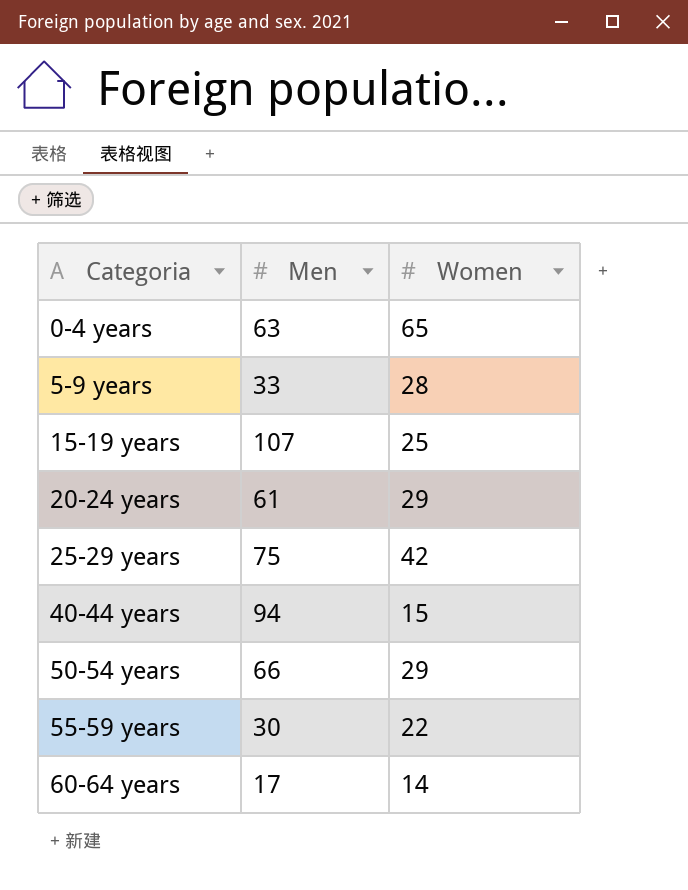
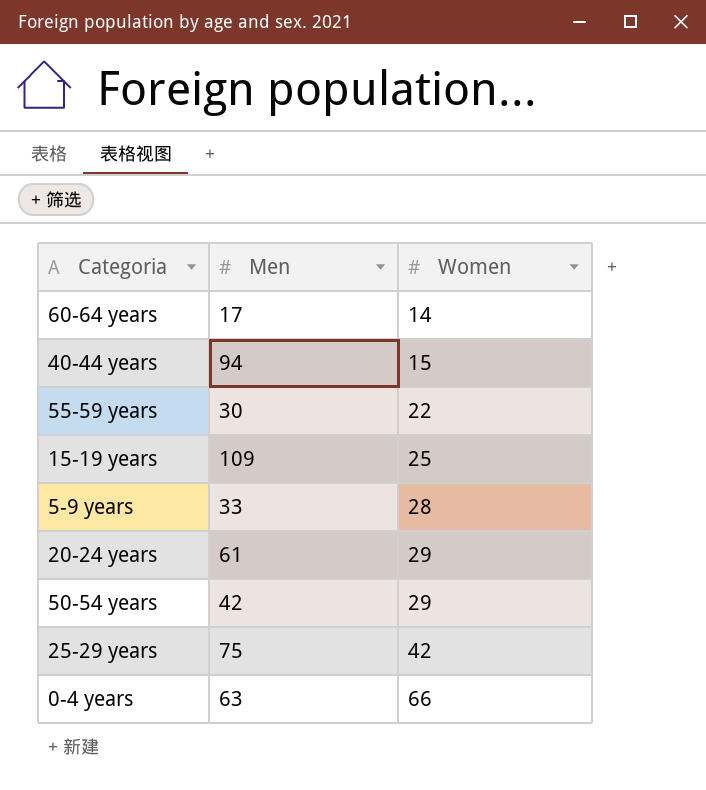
row order: Categoria ascending -> Women ascending
15-19 years | Men: 107 -> 109
50-54 years | Men: 66 -> 42
0-4 years | Women: 65 -> 66

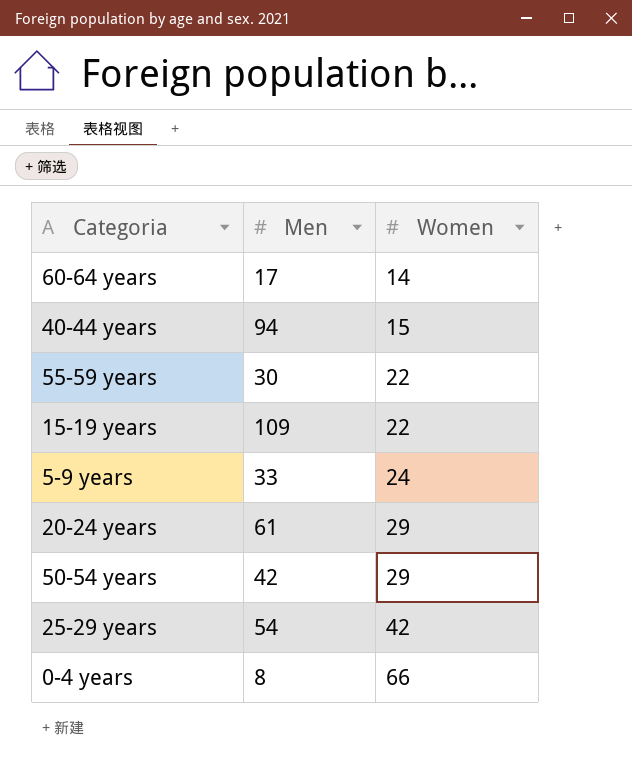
15-19 years | Women: 25 -> 22
5-9 years | Women: 28 -> 24
25-29 years | Men: 75 -> 54
0-4 years | Men: 63 -> 8

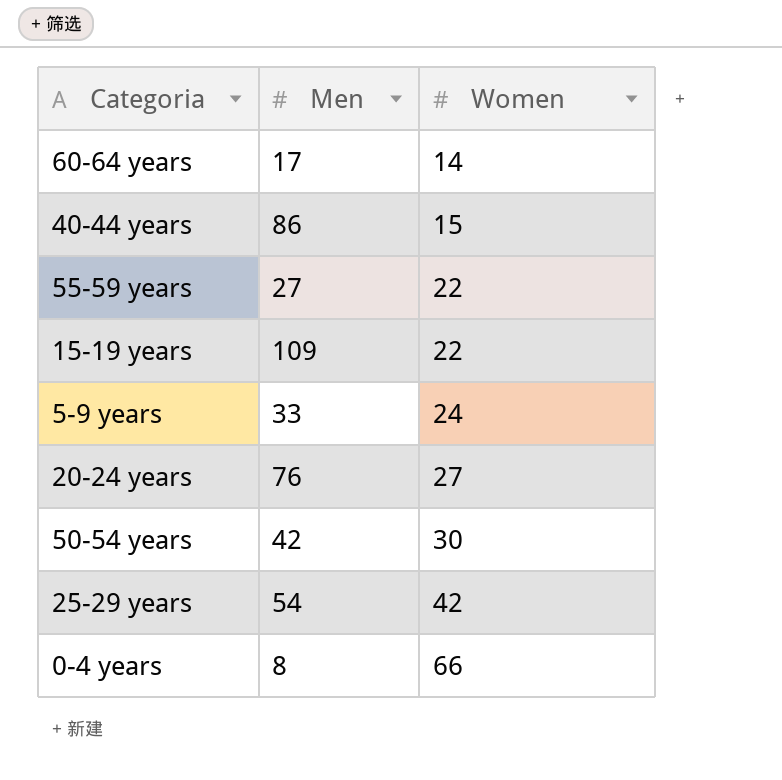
40-44 years | Men: 94 -> 86
55-59 years | Men: 30 -> 27
20-24 years | Men: 61 -> 76
20-24 years | Women: 29 -> 27
50-54 years | Women: 29 -> 30

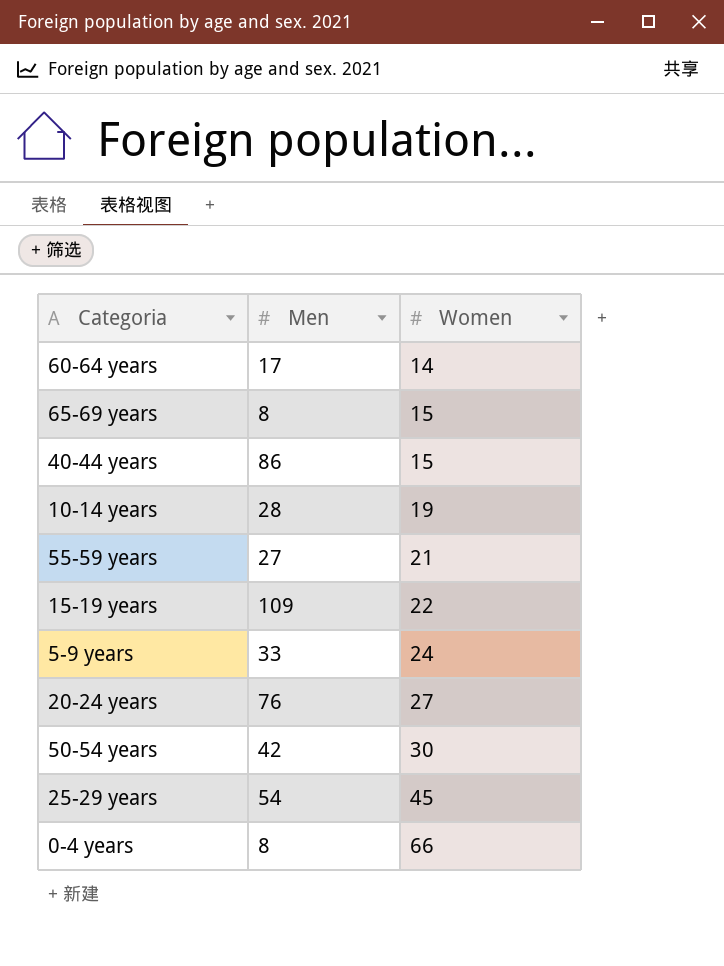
row 65-69 years: none -> 8 | 15
row 10-14 years: none -> 28 | 19
55-59 years | Women: 22 -> 21
25-29 years | Women: 42 -> 45

